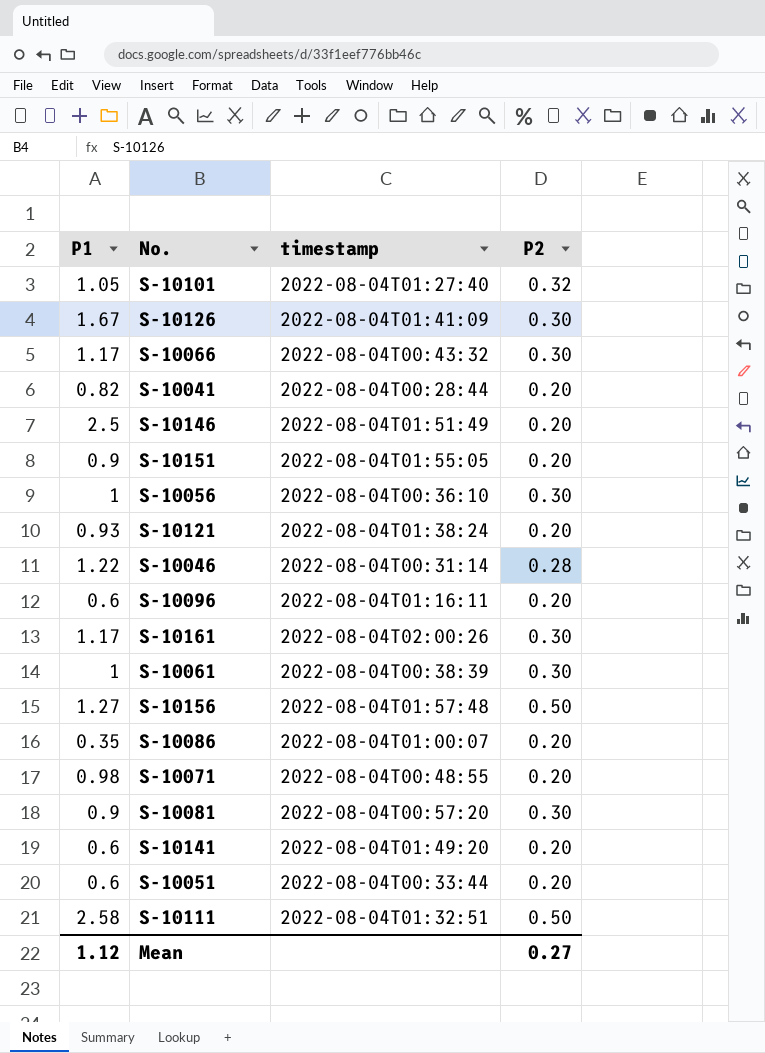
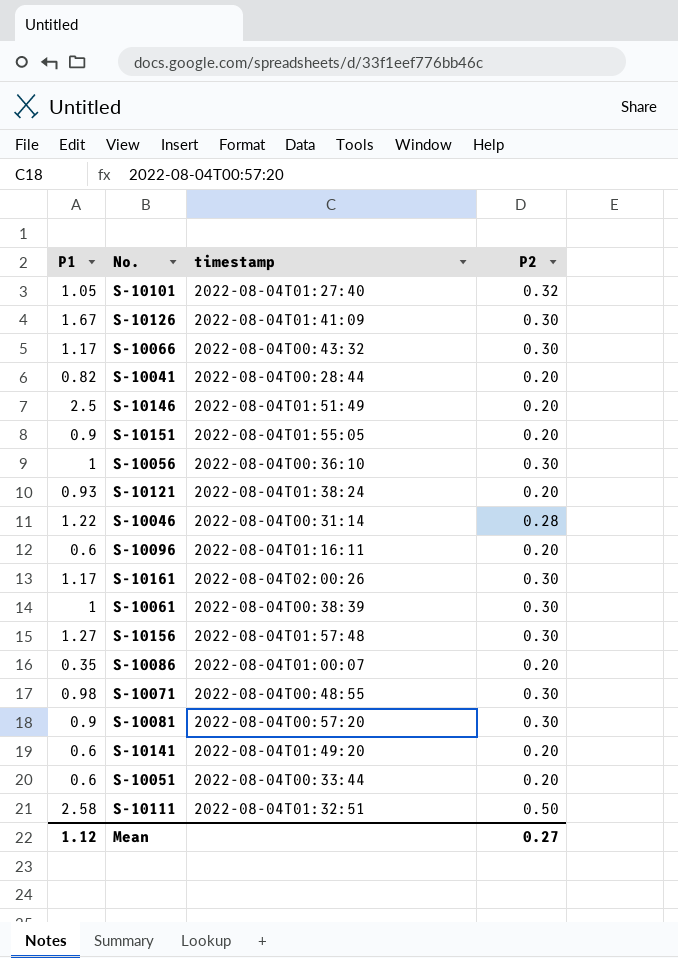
S-10156 | P2: 0.50 -> 0.30
S-10071 | P2: 0.20 -> 0.30

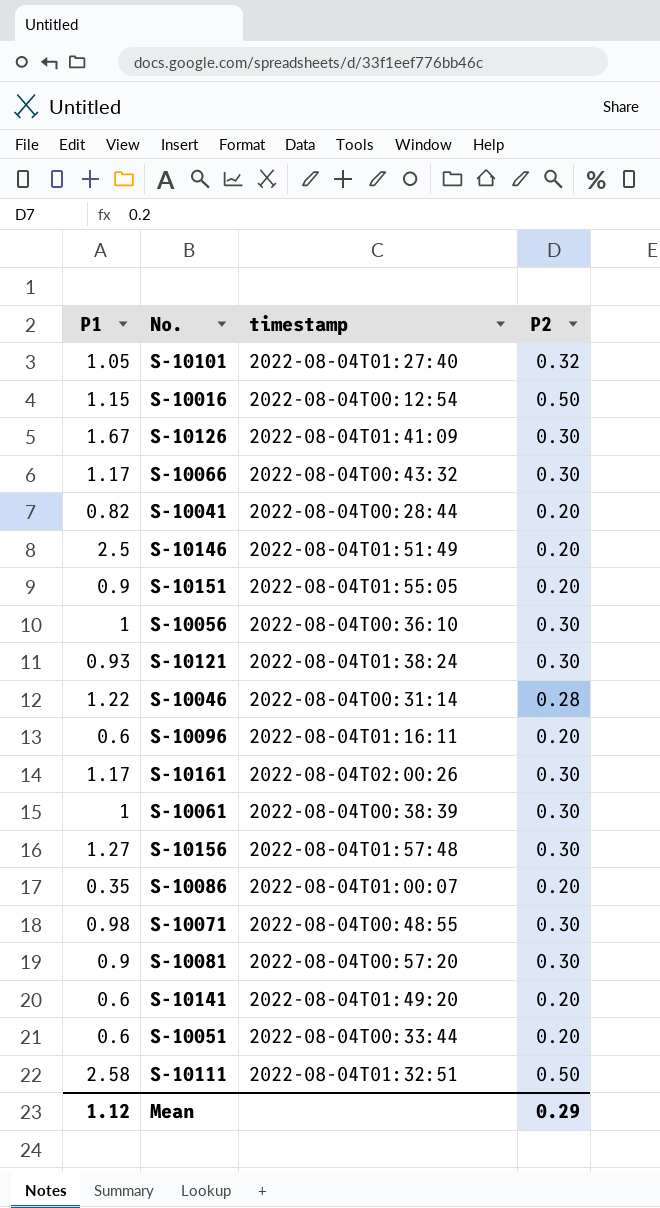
row S-10016: none -> 1.15 | 2022-08-04T00:12:54 | 0.50
S-10121 | P2: 0.20 -> 0.30
Mean | P2: 0.27 -> 0.29

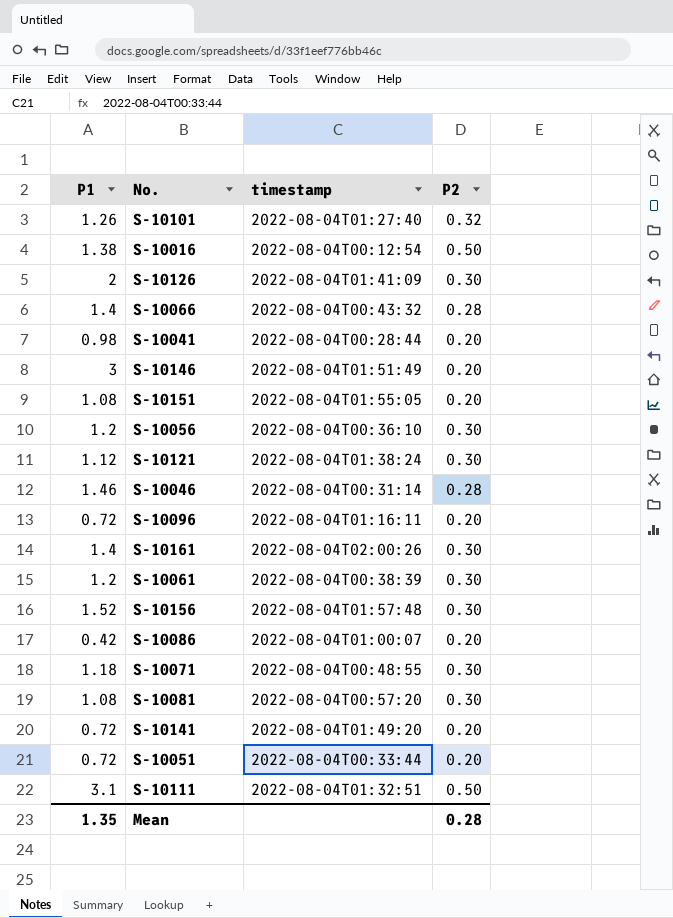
S-10101 | P1: 1.05 -> 1.26
S-10016 | P1: 1.15 -> 1.38
S-10126 | P1: 1.67 -> 2
S-10066 | P1: 1.17 -> 1.4
S-10066 | P2: 0.30 -> 0.28
S-10041 | P1: 0.82 -> 0.98
S-10146 | P1: 2.5 -> 3
S-10151 | P1: 0.9 -> 1.08
S-10056 | P1: 1 -> 1.2
S-10121 | P1: 0.93 -> 1.12
S-10046 | P1: 1.22 -> 1.46
S-10096 | P1: 0.6 -> 0.72
S-10161 | P1: 1.17 -> 1.4
S-10061 | P1: 1 -> 1.2
S-10156 | P1: 1.27 -> 1.52
S-10086 | P1: 0.35 -> 0.42
S-10071 | P1: 0.98 -> 1.18
S-10081 | P1: 0.9 -> 1.08
S-10141 | P1: 0.6 -> 0.72
S-10051 | P1: 0.6 -> 0.72
S-10111 | P1: 2.58 -> 3.1
Mean | P1: 1.12 -> 1.35
Mean | P2: 0.29 -> 0.28

